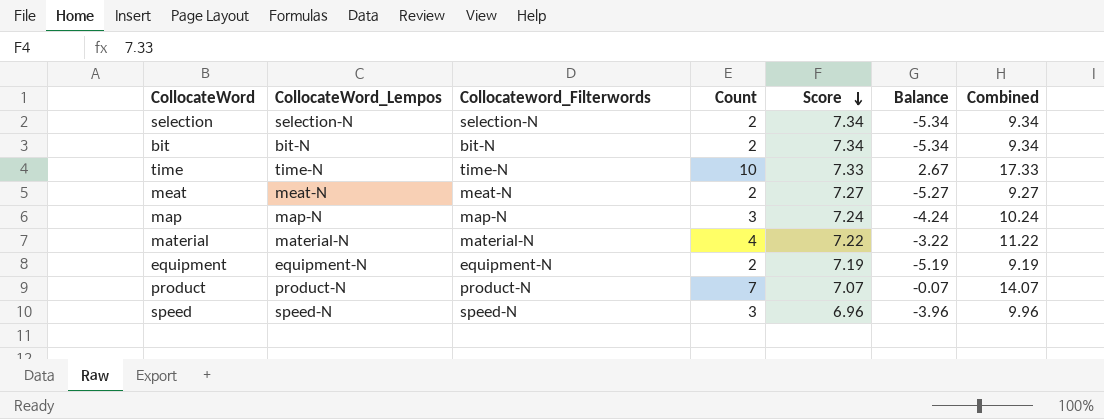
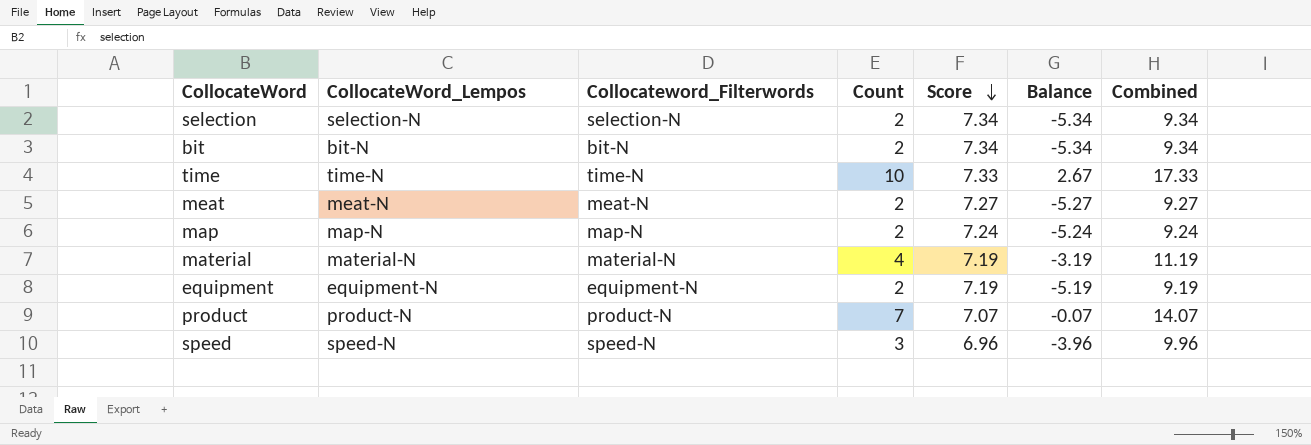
map | Count: 3 -> 2
map | Balance: -4.24 -> -5.24
map | Combined: 10.24 -> 9.24
material | Score: 7.22 -> 7.19
material | Balance: -3.22 -> -3.19
material | Combined: 11.22 -> 11.19

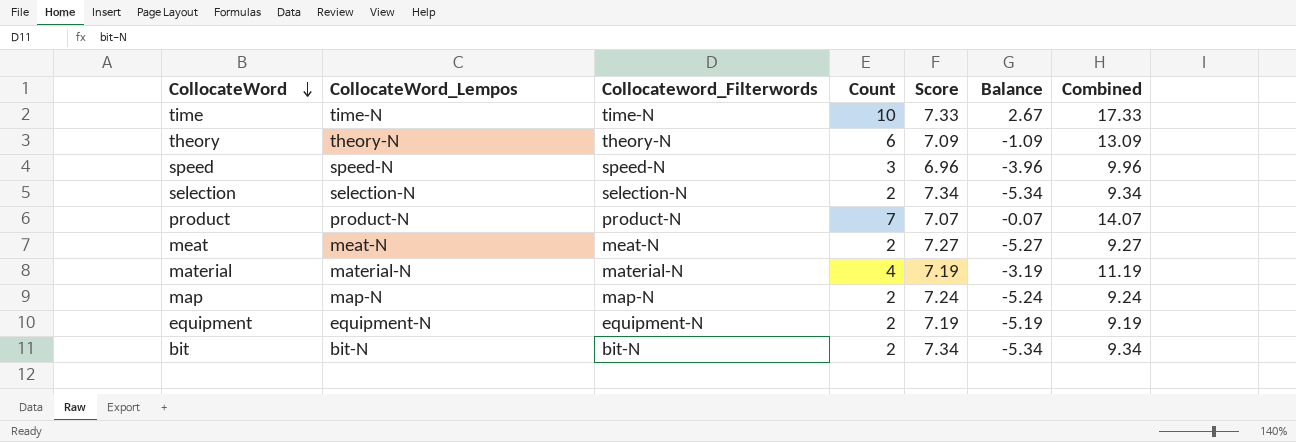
row order: Score descending -> CollocateWord descending
row theory: none -> theory-N | theory-N | 6 | 7.09 | -1.09 | 13.09

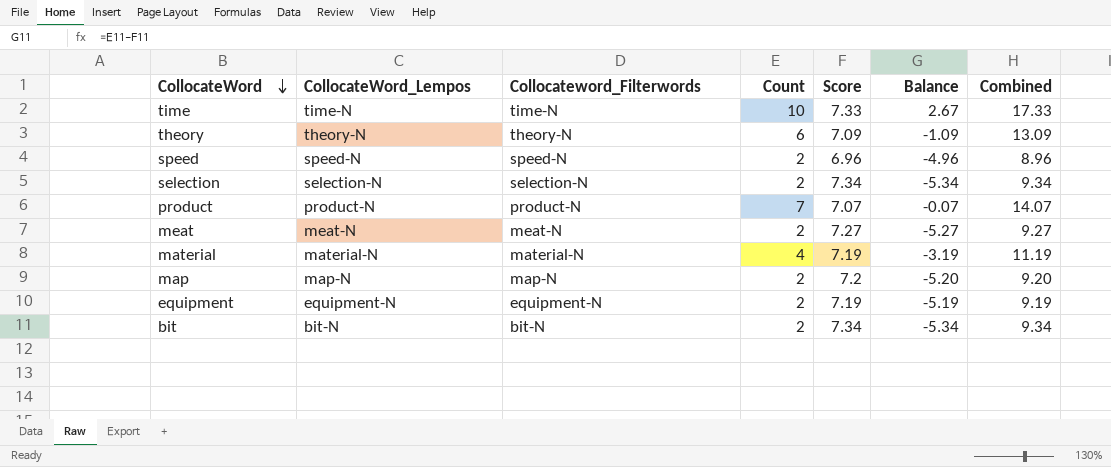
speed | Count: 3 -> 2
speed | Balance: -3.96 -> -4.96
speed | Combined: 9.96 -> 8.96
map | Score: 7.24 -> 7.2
map | Balance: -5.24 -> -5.20
map | Combined: 9.24 -> 9.20

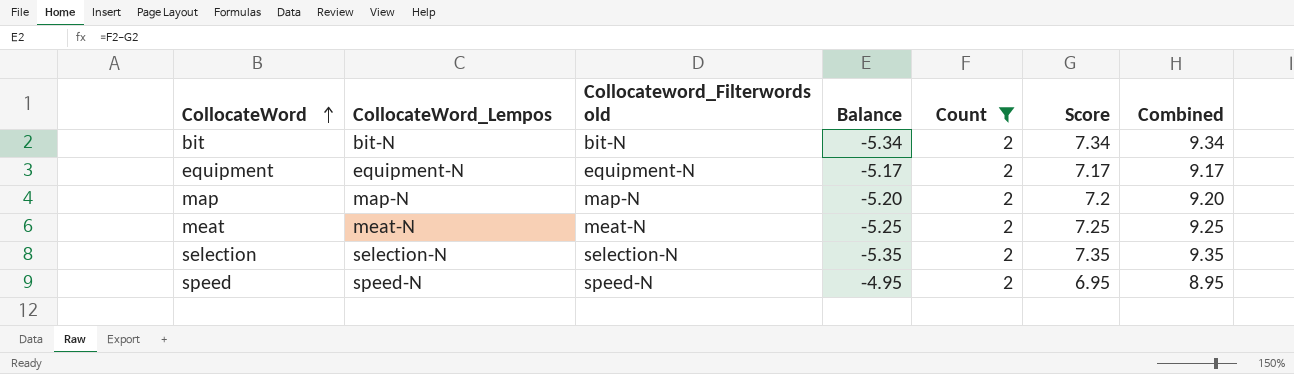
filter: none -> Count = 2
row order: CollocateWord descending -> CollocateWord ascending
column name: Collocateword_Filterwords -> Collocateword_Filterwords old
column Balance | position: 6 -> 4
equipment | Balance: -5.19 -> -5.17
equipment | Score: 7.19 -> 7.17
equipment | Combined: 9.19 -> 9.17
meat | Balance: -5.27 -> -5.25
meat | Score: 7.27 -> 7.25
meat | Combined: 9.27 -> 9.25
selection | Balance: -5.34 -> -5.35
selection | Score: 7.34 -> 7.35
selection | Combined: 9.34 -> 9.35
speed | Balance: -4.96 -> -4.95
speed | Score: 6.96 -> 6.95
speed | Combined: 8.96 -> 8.95

